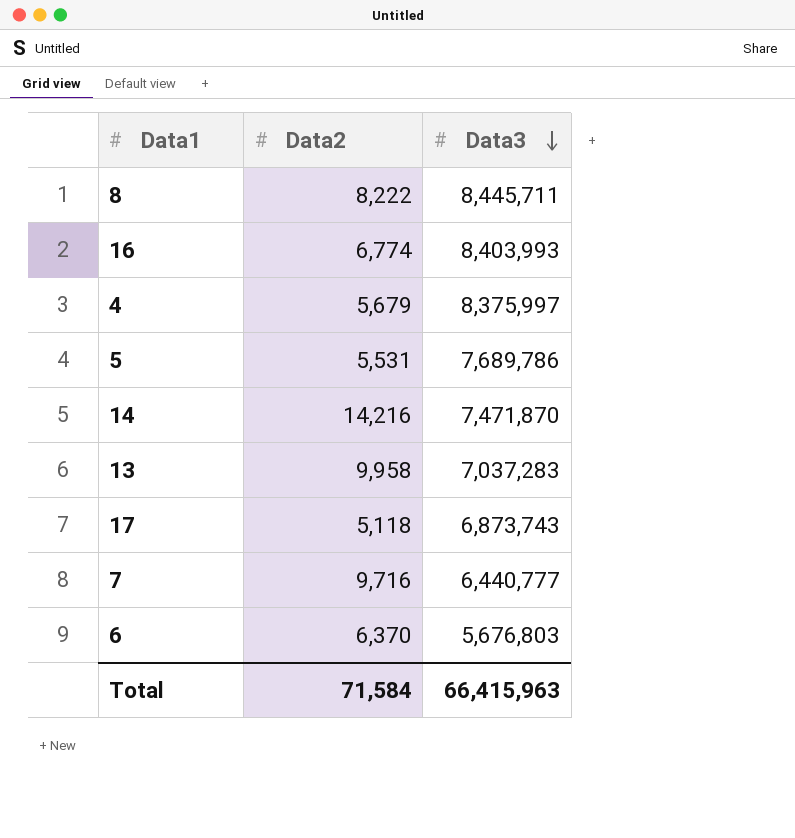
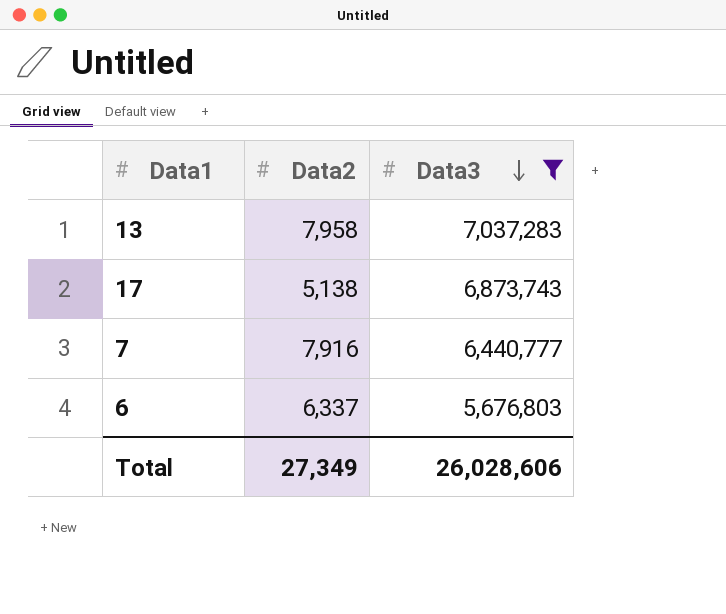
filter: none -> Data3 <= 7,037,283
13 | Data2: 9,958 -> 7,958
17 | Data2: 5,118 -> 5,138
7 | Data2: 9,716 -> 7,916
6 | Data2: 6,370 -> 6,337
Total | Data2: 71,584 -> 27,349
Total | Data3: 66,415,963 -> 26,028,606

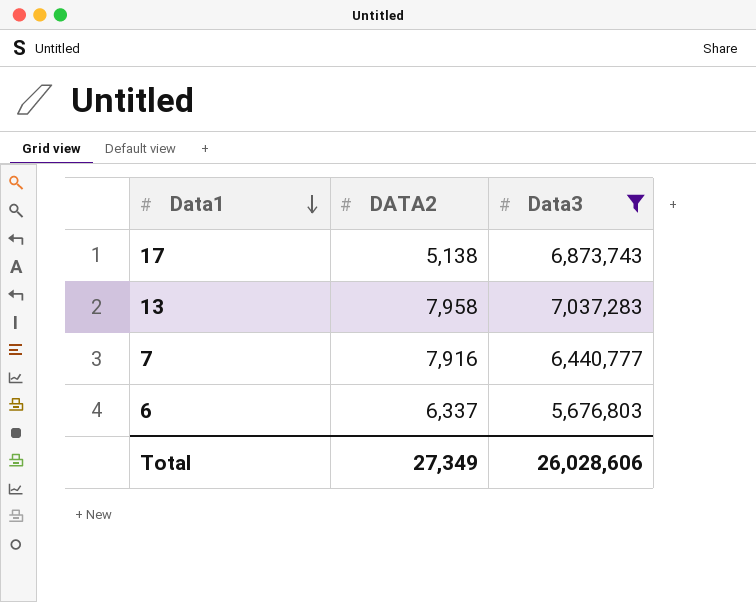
row order: Data3 descending -> Data1 descending
column name: Data2 -> DATA2

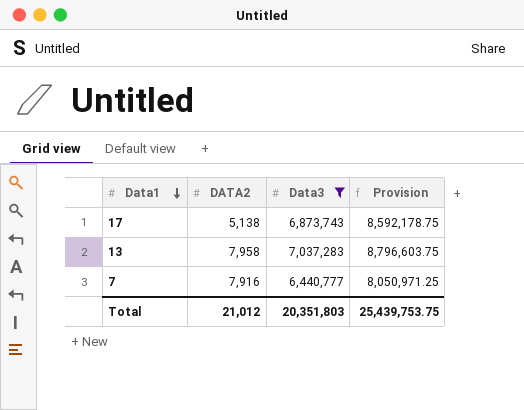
column Provision | formula: none -> [Data3] * 1.25
row 6: 6,337 | 5,676,803 -> none
Total | DATA2: 27,349 -> 21,012
Total | Data3: 26,028,606 -> 20,351,803

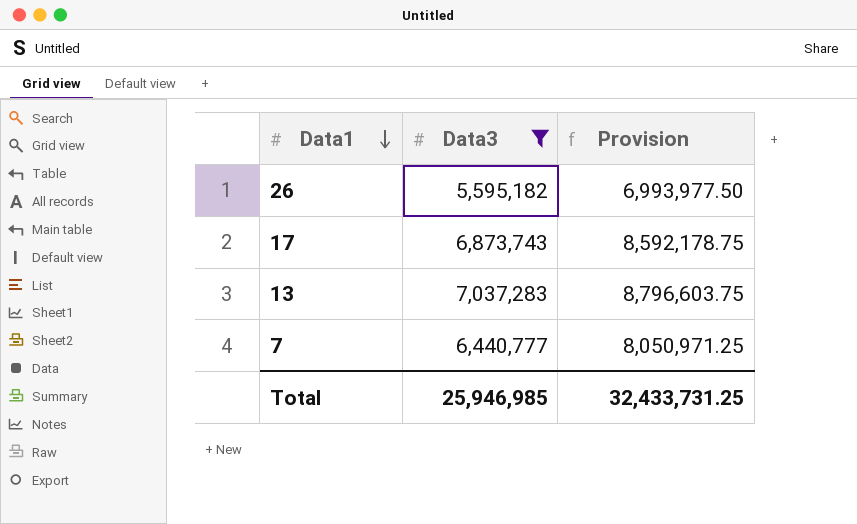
column DATA2 | position: 2 -> none
row 26: none -> 5,595,182 | 6,993,977.50
Total | Data3: 20,351,803 -> 25,946,985
Total | Provision: 25,439,753.75 -> 32,433,731.25

